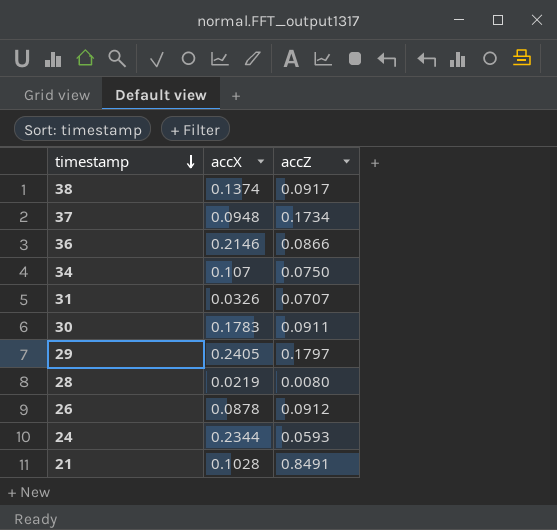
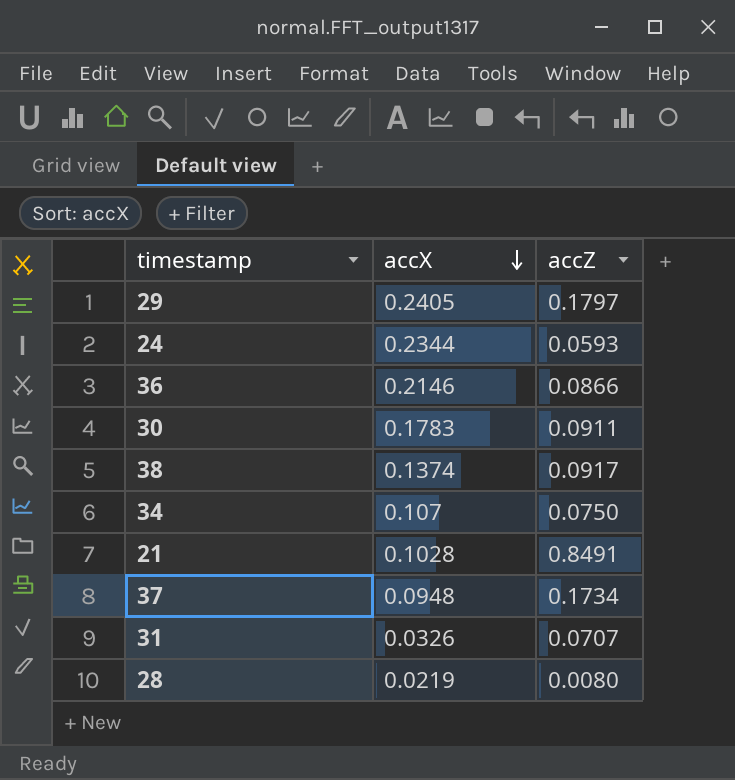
row order: timestamp descending -> accX descending
row 26: 0.0878 | 0.0912 -> none

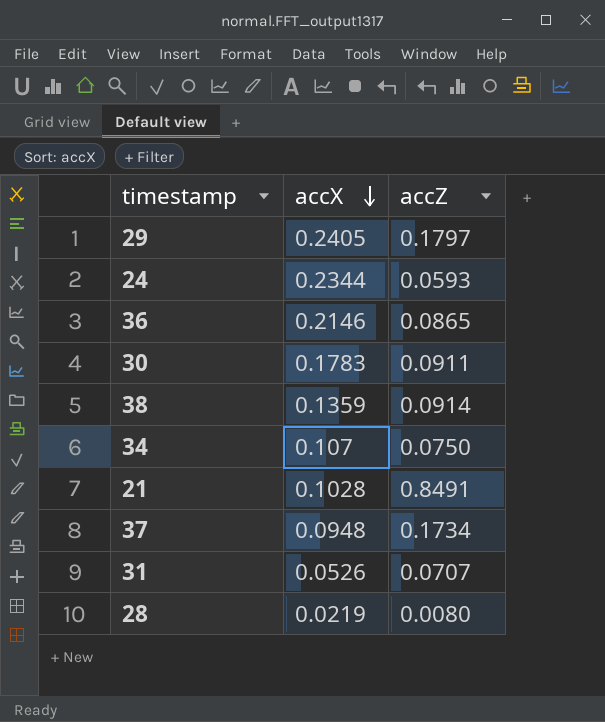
36 | accZ: 0.0866 -> 0.0865
38 | accX: 0.1374 -> 0.1359
38 | accZ: 0.0917 -> 0.0914
31 | accX: 0.0326 -> 0.0526

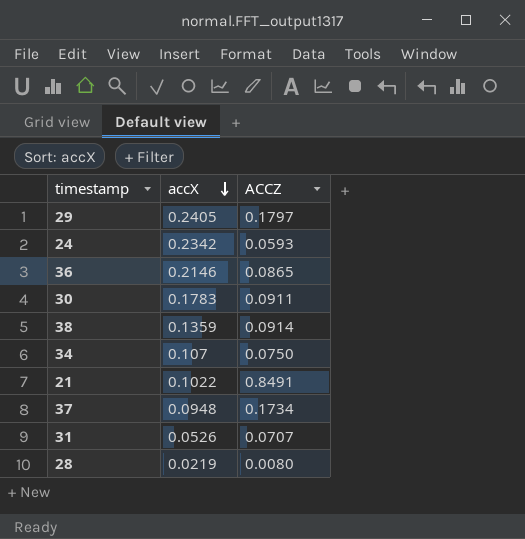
column name: accZ -> ACCZ
24 | accX: 0.2344 -> 0.2342
21 | accX: 0.1028 -> 0.1022

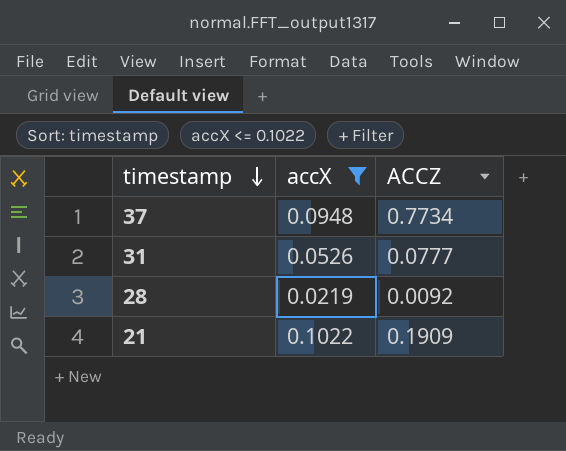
filter: none -> accX <= 0.1022
row order: accX descending -> timestamp descending
37 | ACCZ: 0.1734 -> 0.7734
31 | ACCZ: 0.0707 -> 0.0777
28 | ACCZ: 0.0080 -> 0.0092
21 | ACCZ: 0.8491 -> 0.1909

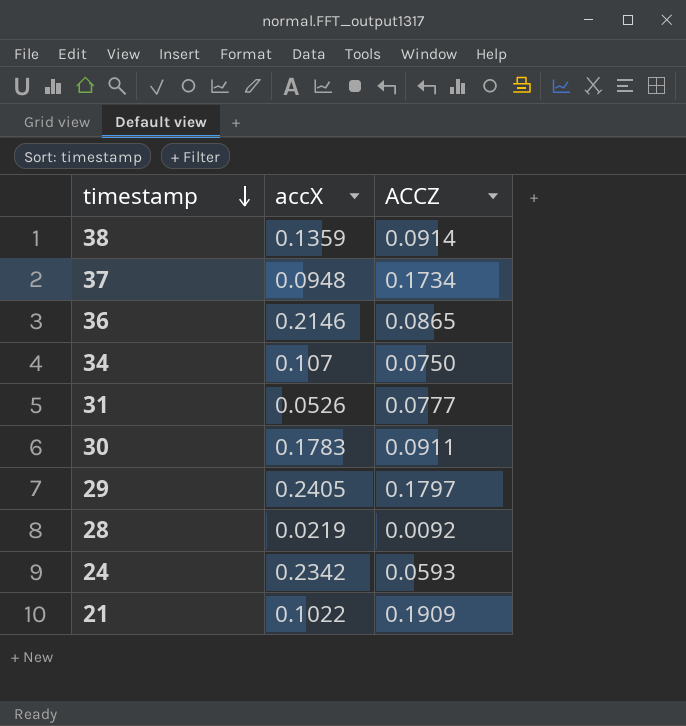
filter: accX <= 0.1022 -> none
37 | ACCZ: 0.7734 -> 0.1734

